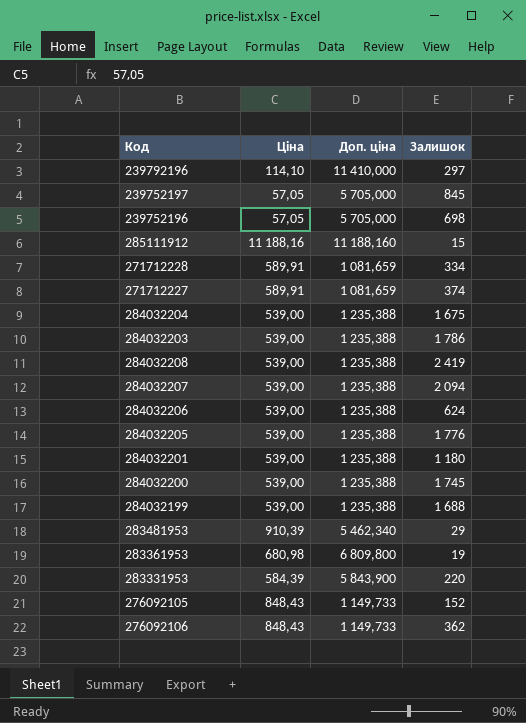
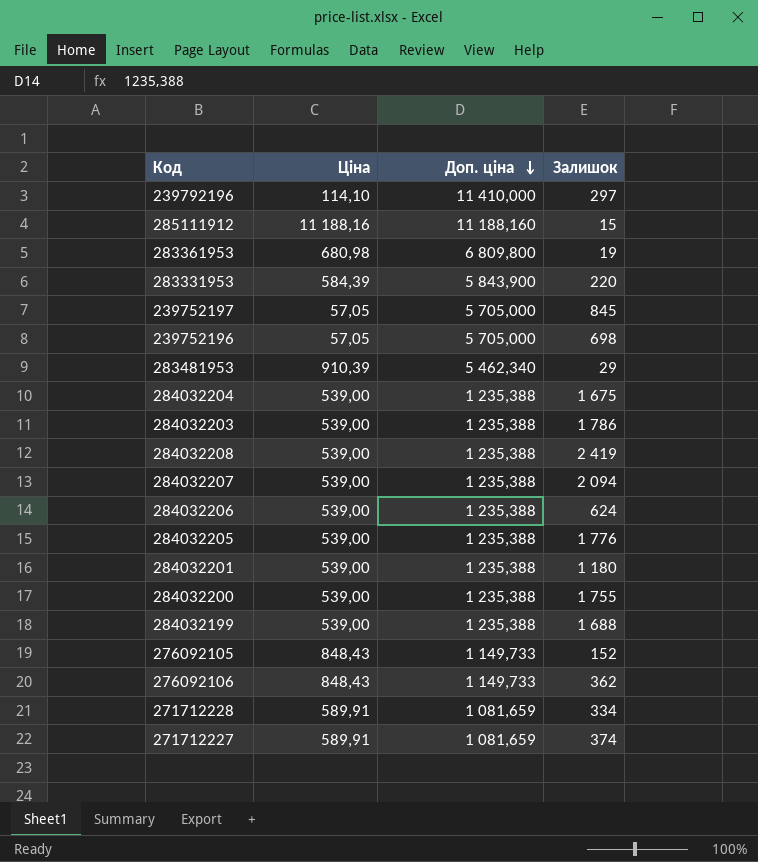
row order: none -> Доп. ціна descending
284032200 | Залишок: 1 745 -> 1 755

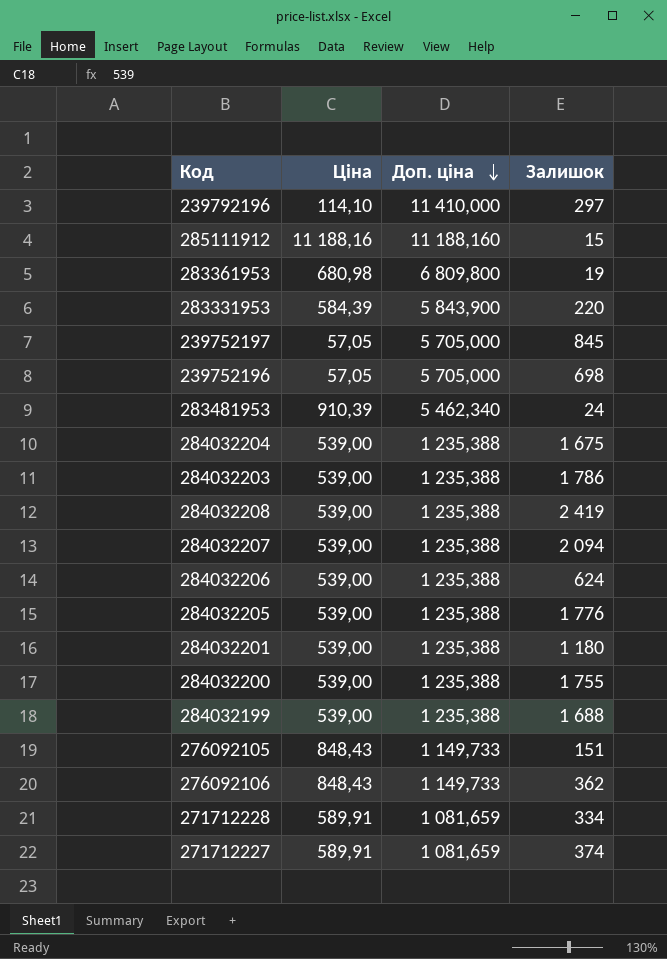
283481953 | Залишок: 29 -> 24
276092105 | Залишок: 152 -> 151

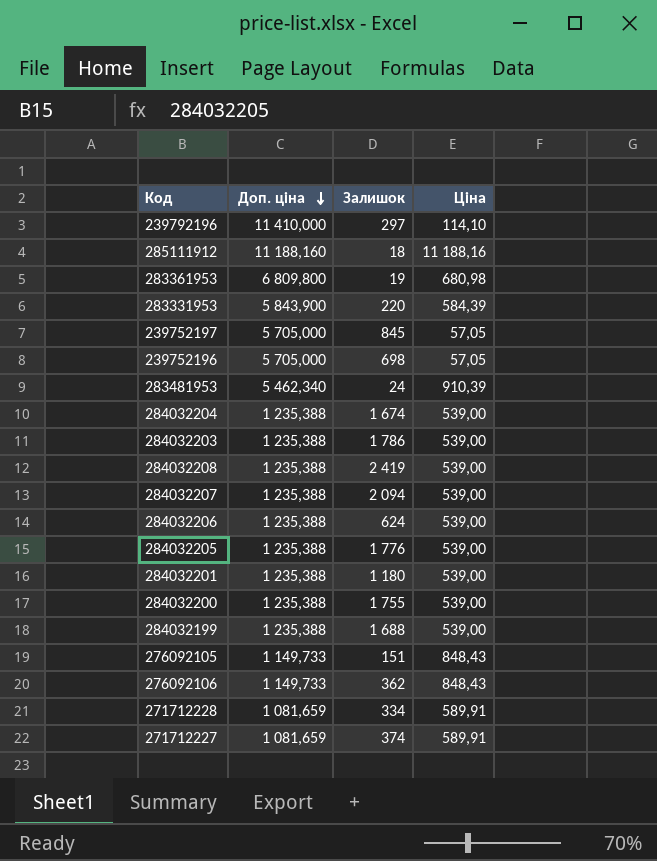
column Ціна | position: 2 -> 4
285111912 | Залишок: 15 -> 18
284032204 | Залишок: 1 675 -> 1 674

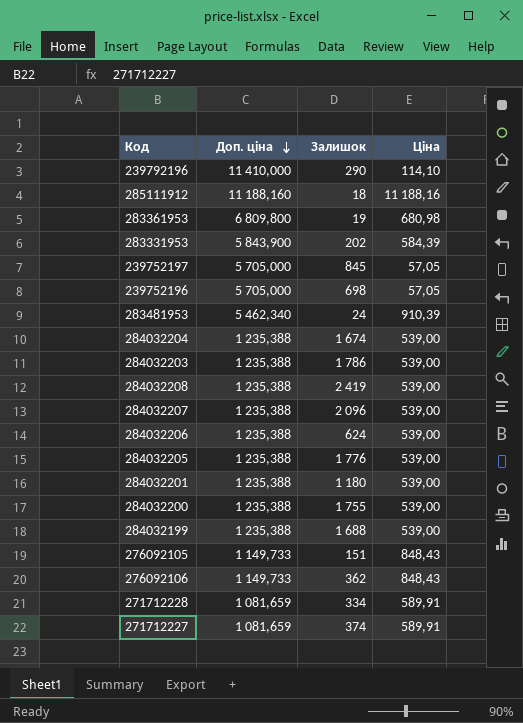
239792196 | Залишок: 297 -> 290
283331953 | Залишок: 220 -> 202
284032207 | Залишок: 2 094 -> 2 096

